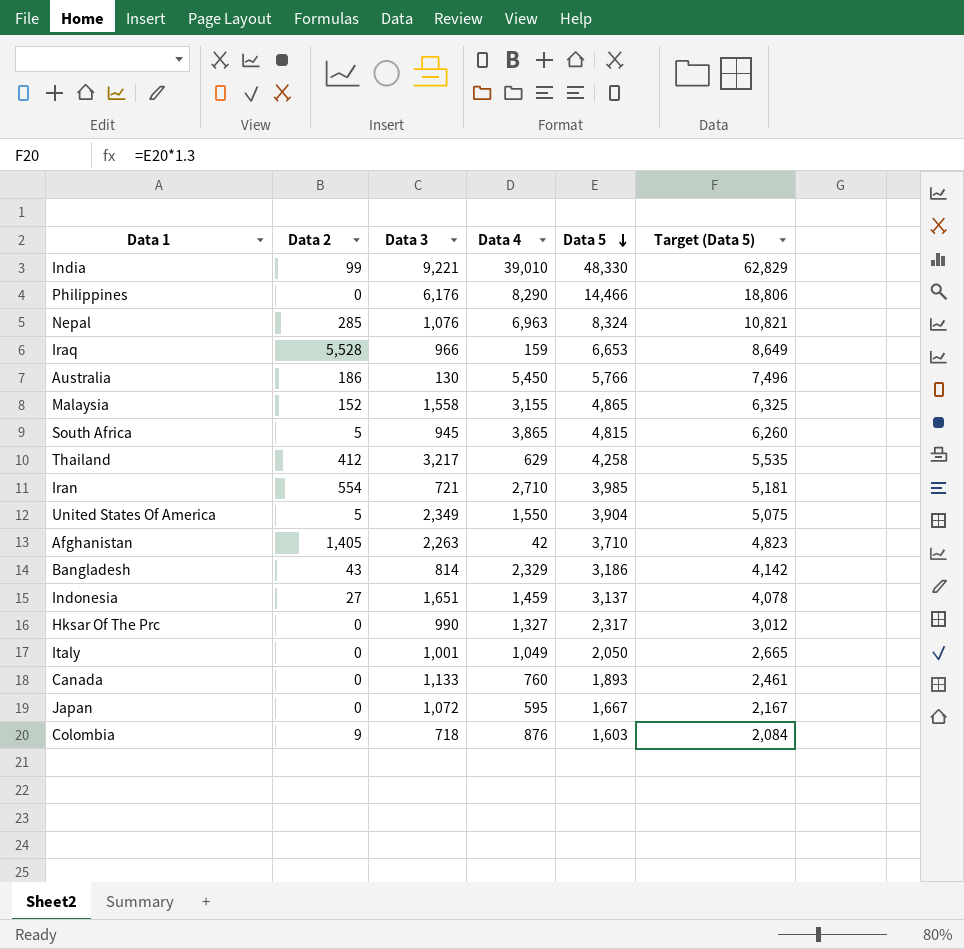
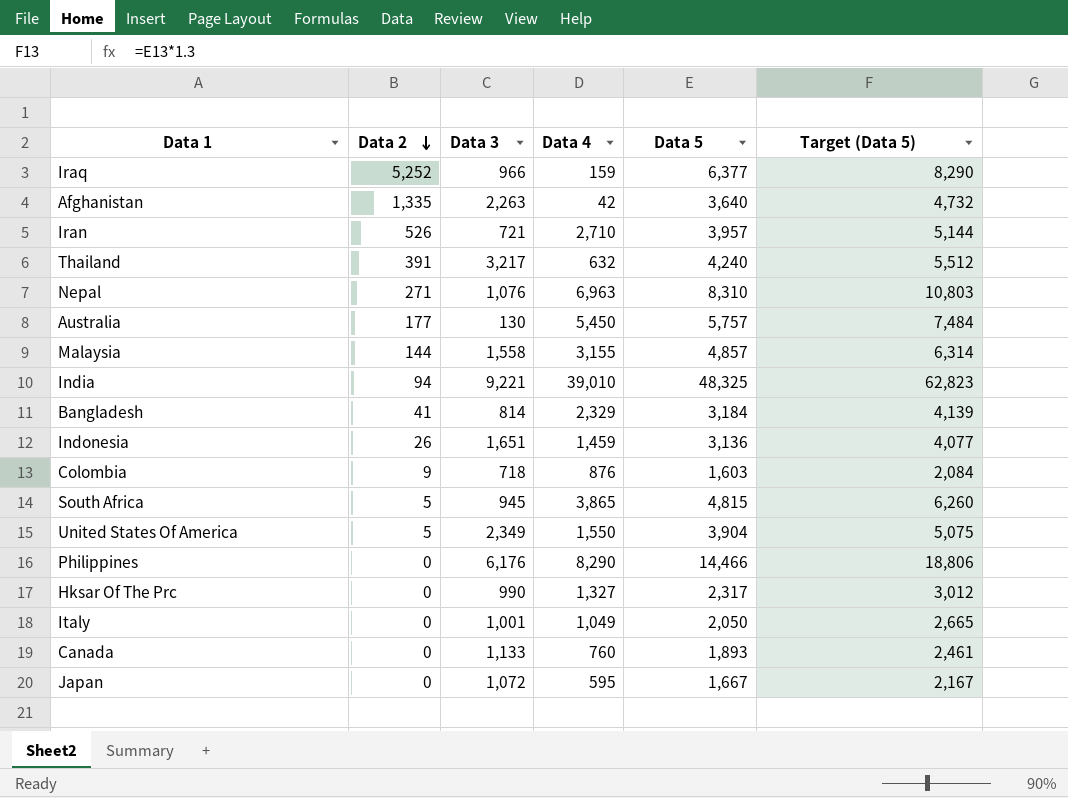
row order: Data 5 descending -> Data 2 descending
Iraq | Data 2: 5,528 -> 5,252
Iraq | Data 5: 6,653 -> 6,377
Iraq | Target (Data 5): 8,649 -> 8,290
Afghanistan | Data 2: 1,405 -> 1,335
Afghanistan | Data 5: 3,710 -> 3,640
Afghanistan | Target (Data 5): 4,823 -> 4,732
Iran | Data 2: 554 -> 526
Iran | Data 5: 3,985 -> 3,957
Iran | Target (Data 5): 5,181 -> 5,144
Thailand | Data 2: 412 -> 391
Thailand | Data 4: 629 -> 632
Thailand | Data 5: 4,258 -> 4,240
Thailand | Target (Data 5): 5,535 -> 5,512
Nepal | Data 2: 285 -> 271
Nepal | Data 5: 8,324 -> 8,310
Nepal | Target (Data 5): 10,821 -> 10,803
Australia | Data 2: 186 -> 177
Australia | Data 5: 5,766 -> 5,757
Australia | Target (Data 5): 7,496 -> 7,484
Malaysia | Data 2: 152 -> 144
Malaysia | Data 5: 4,865 -> 4,857
Malaysia | Target (Data 5): 6,325 -> 6,314
India | Data 2: 99 -> 94
India | Data 5: 48,330 -> 48,325
India | Target (Data 5): 62,829 -> 62,823
Bangladesh | Data 2: 43 -> 41
Bangladesh | Data 5: 3,186 -> 3,184
Bangladesh | Target (Data 5): 4,142 -> 4,139
Indonesia | Data 2: 27 -> 26
Indonesia | Data 5: 3,137 -> 3,136
Indonesia | Target (Data 5): 4,078 -> 4,077

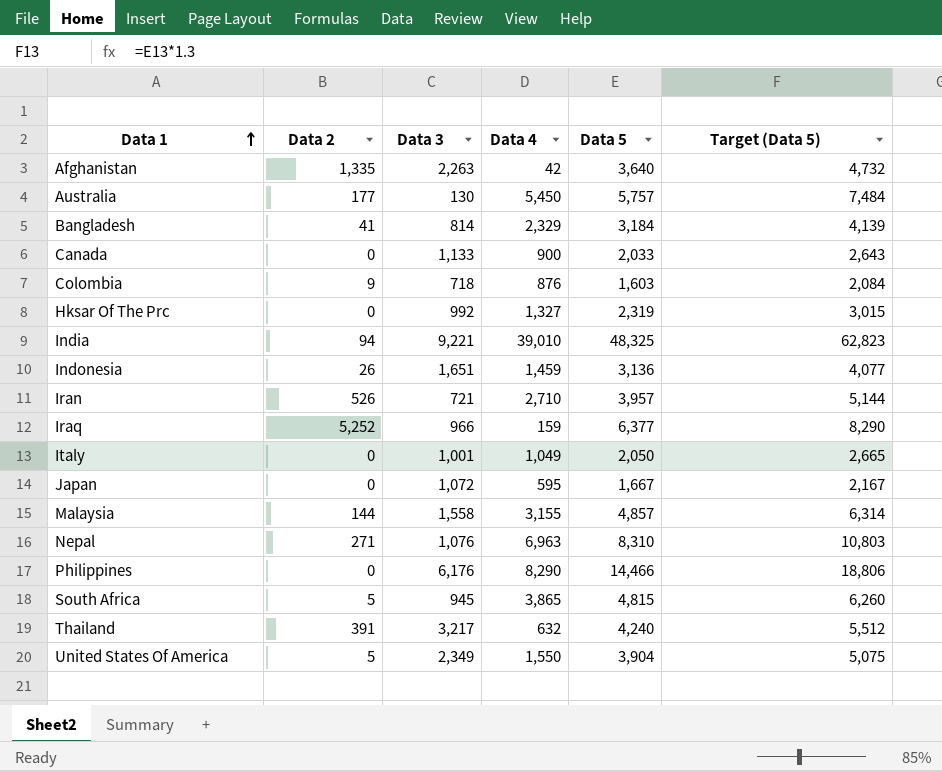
row order: Data 2 descending -> Data 1 ascending
Canada | Data 4: 760 -> 900
Canada | Data 5: 1,893 -> 2,033
Canada | Target (Data 5): 2,461 -> 2,643
Hksar Of The Prc | Data 3: 990 -> 992
Hksar Of The Prc | Data 5: 2,317 -> 2,319
Hksar Of The Prc | Target (Data 5): 3,012 -> 3,015

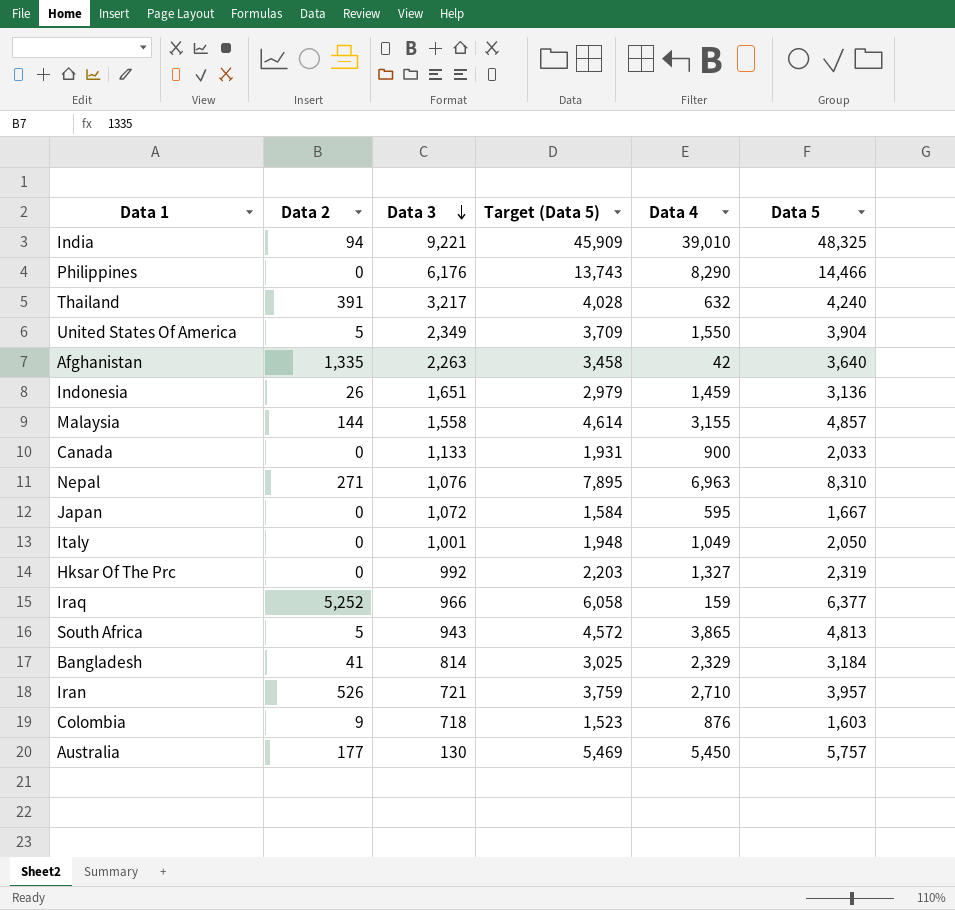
row order: Data 1 ascending -> Data 3 descending
column Target (Data 5) | formula: [Data 5] * 1.3 -> [Data 5] * 0.95
column Target (Data 5) | position: 6 -> 4
South Africa | Data 3: 945 -> 943
South Africa | Data 5: 4,815 -> 4,813

